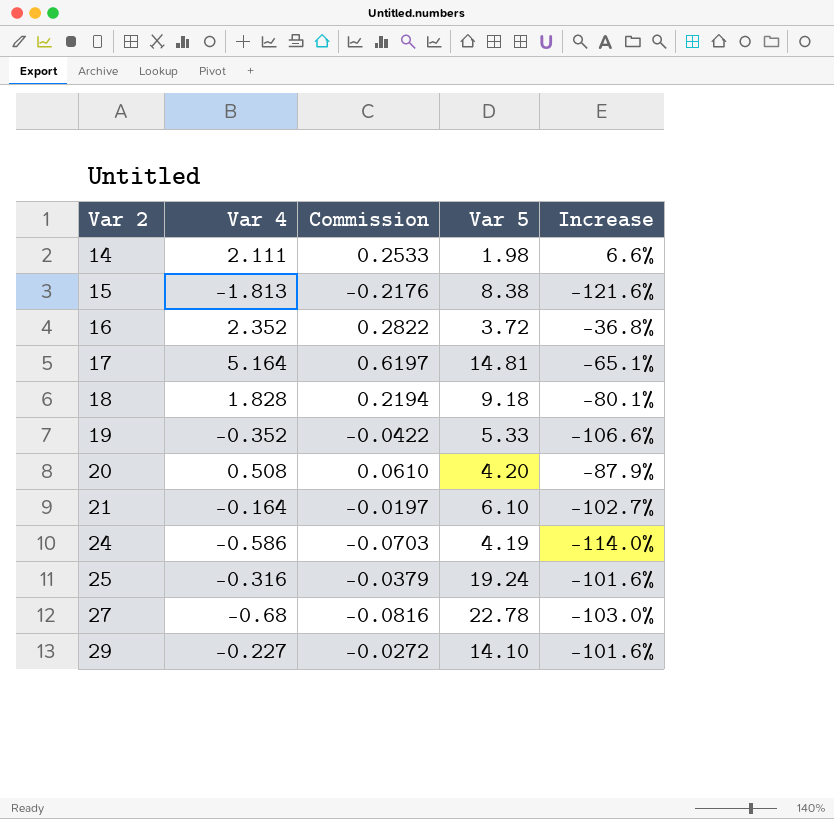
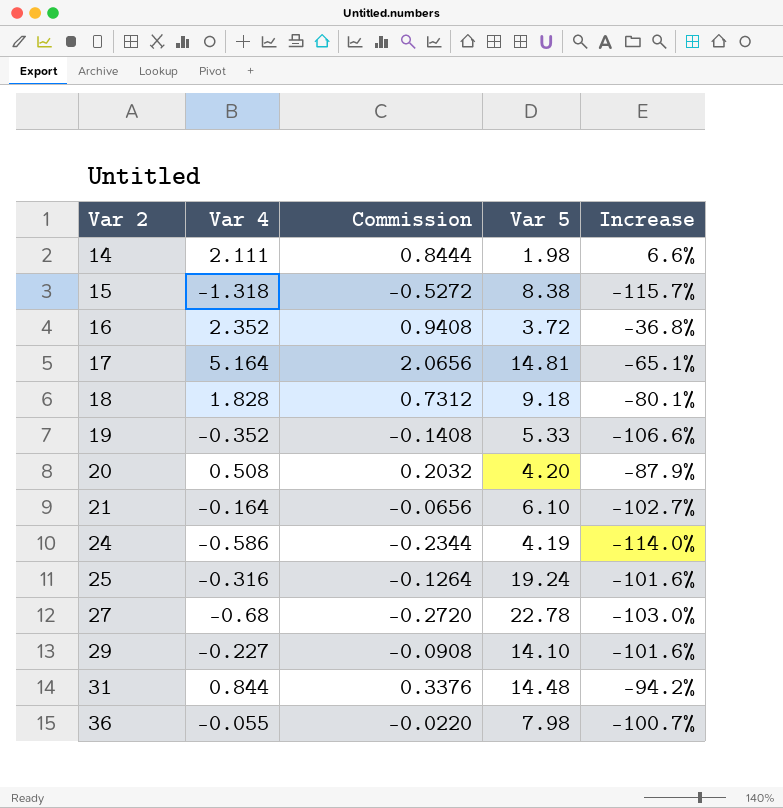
column Commission | formula: [Var 4] * 0.12 -> [Var 4] * 0.4
15 | Var 4: -1.813 -> -1.318
15 | Increase: -121.6% -> -115.7%
row 31: none -> 0.844 | 0.3376 | 14.48 | -94.2%
row 36: none -> -0.055 | -0.0220 | 7.98 | -100.7%

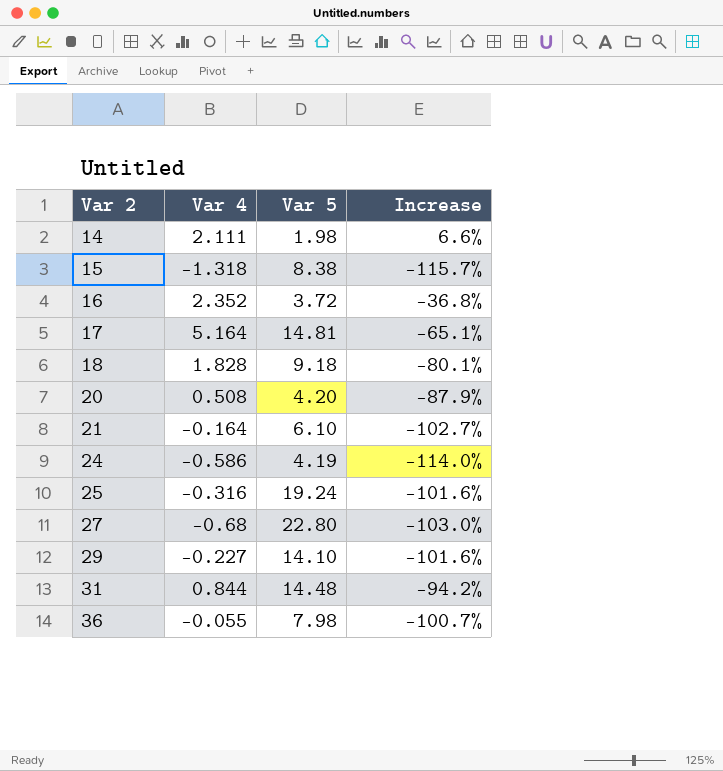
column Commission | formula: [Var 4] * 0.4 -> none
row 19: -0.352 | -0.1408 | 5.33 | -106.6% -> none
27 | Var 5: 22.78 -> 22.80

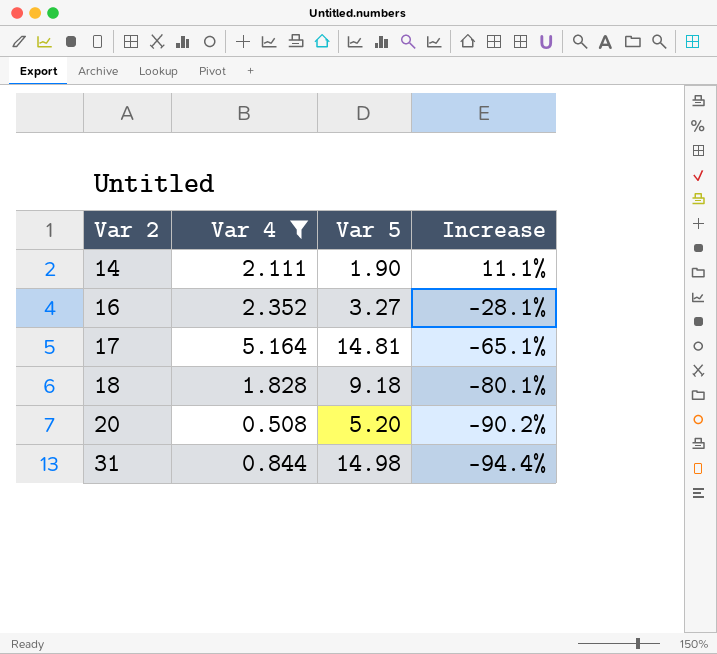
filter: none -> Var 4 >= 0.508
14 | Var 5: 1.98 -> 1.90
14 | Increase: 6.6% -> 11.1%
16 | Var 5: 3.72 -> 3.27
16 | Increase: -36.8% -> -28.1%
20 | Var 5: 4.20 -> 5.20
20 | Increase: -87.9% -> -90.2%
31 | Var 5: 14.48 -> 14.98
31 | Increase: -94.2% -> -94.4%

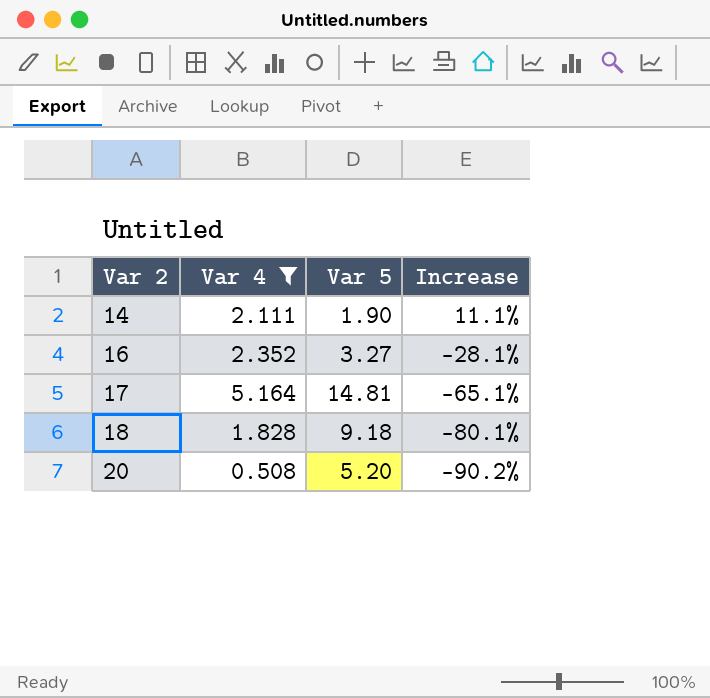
row 31: 0.844 | 14.98 | -94.4% -> none

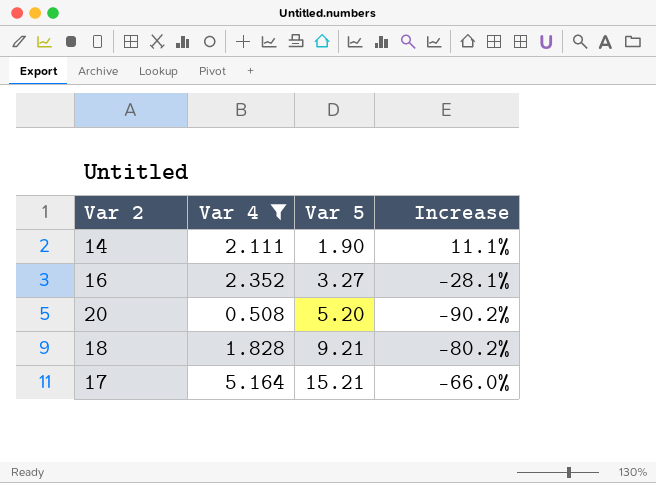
row order: Var 2 ascending -> Var 5 ascending
18 | Var 5: 9.18 -> 9.21
18 | Increase: -80.1% -> -80.2%
17 | Var 5: 14.81 -> 15.21
17 | Increase: -65.1% -> -66.0%

